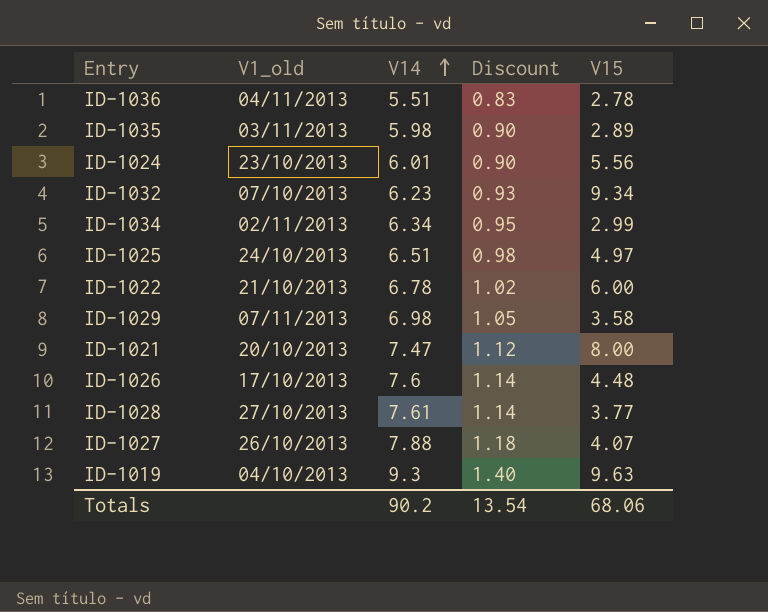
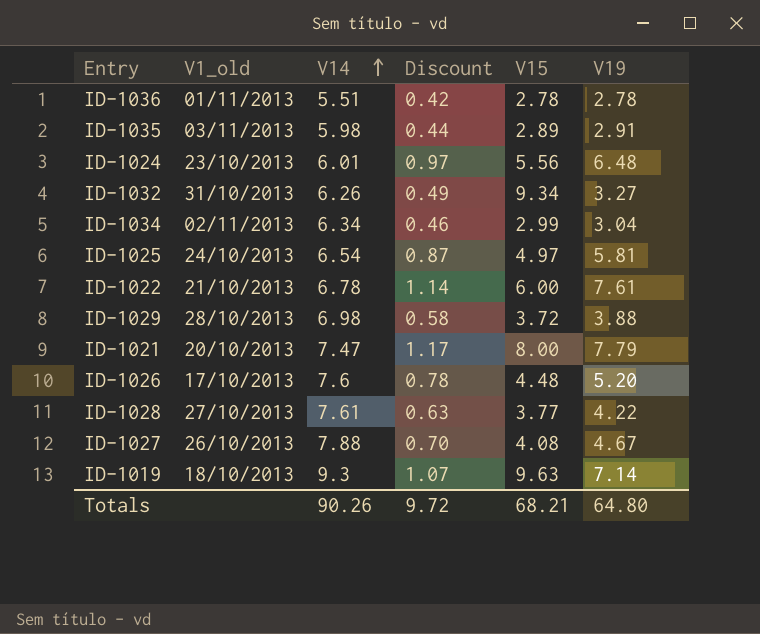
column Discount | formula: [V14] * 0.15 -> [V19] * 0.15
column V19 | position: none -> 6
ID-1036 | V1_old: 04/11/2013 -> 01/11/2013
ID-1032 | V1_old: 07/10/2013 -> 31/10/2013
ID-1032 | V14: 6.23 -> 6.26
ID-1025 | V14: 6.51 -> 6.54
ID-1029 | V1_old: 07/11/2013 -> 28/10/2013
ID-1029 | V15: 3.58 -> 3.72
ID-1027 | V15: 4.07 -> 4.08
ID-1019 | V1_old: 04/10/2013 -> 18/10/2013
Totals | V14: 90.2 -> 90.26
Totals | Discount: 13.54 -> 9.72
Totals | V15: 68.06 -> 68.21

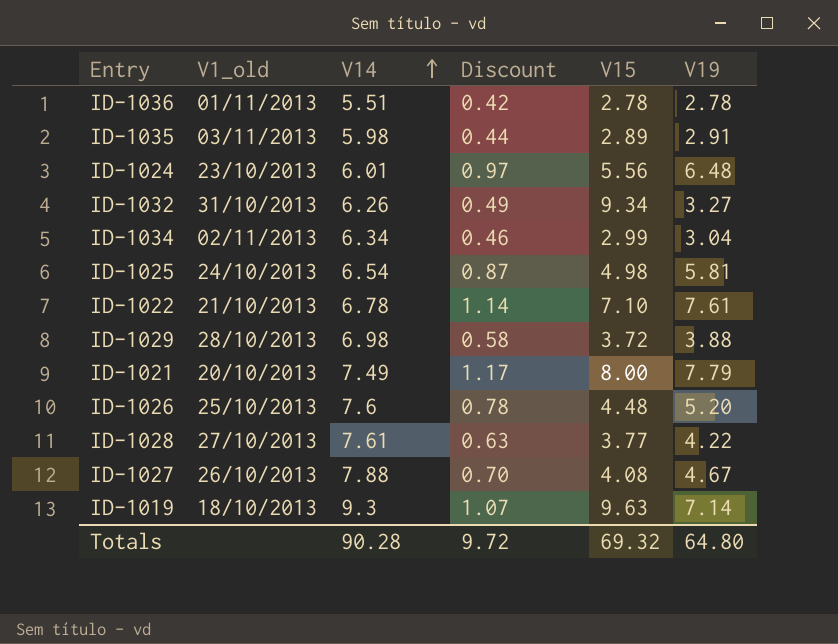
ID-1025 | V15: 4.97 -> 4.98
ID-1022 | V15: 6.00 -> 7.10
ID-1021 | V14: 7.47 -> 7.49
ID-1026 | V1_old: 17/10/2013 -> 25/10/2013
Totals | V14: 90.26 -> 90.28
Totals | V15: 68.21 -> 69.32

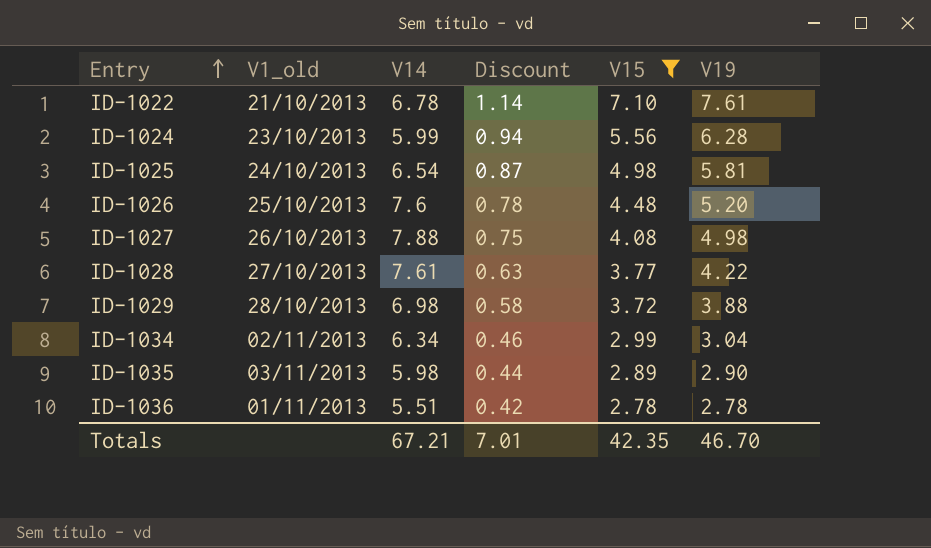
filter: none -> V15 <= 7.10
row order: V14 ascending -> Entry ascending
ID-1024 | V14: 6.01 -> 5.99
ID-1024 | Discount: 0.97 -> 0.94
ID-1024 | V19: 6.48 -> 6.28
ID-1027 | Discount: 0.70 -> 0.75
ID-1027 | V19: 4.67 -> 4.98
ID-1035 | V19: 2.91 -> 2.90
Totals | V14: 90.28 -> 67.21
Totals | Discount: 9.72 -> 7.01
Totals | V15: 69.32 -> 42.35
Totals | V19: 64.80 -> 46.70

